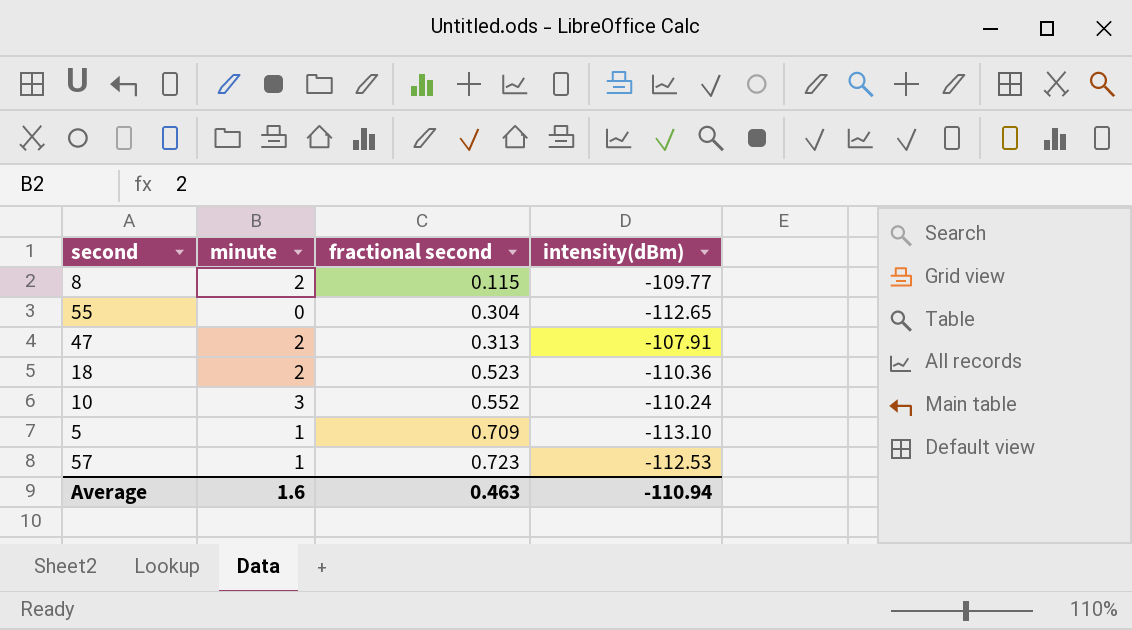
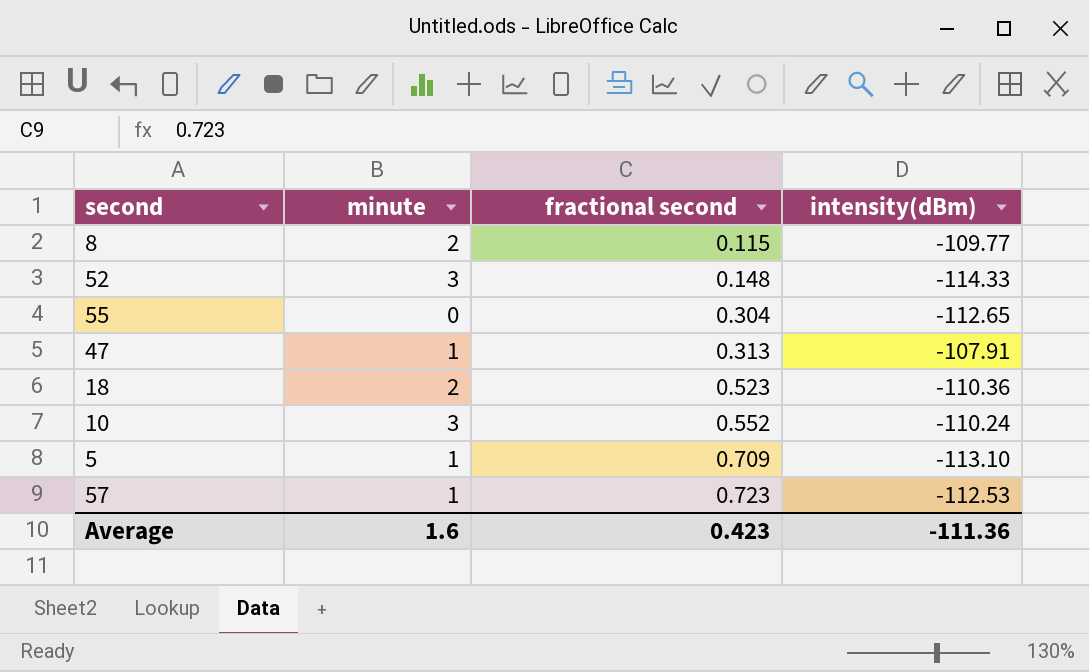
row 52: none -> 3 | 0.148 | -114.33
47 | minute: 2 -> 1
Average | fractional second: 0.463 -> 0.423
Average | intensity(dBm): -110.94 -> -111.36

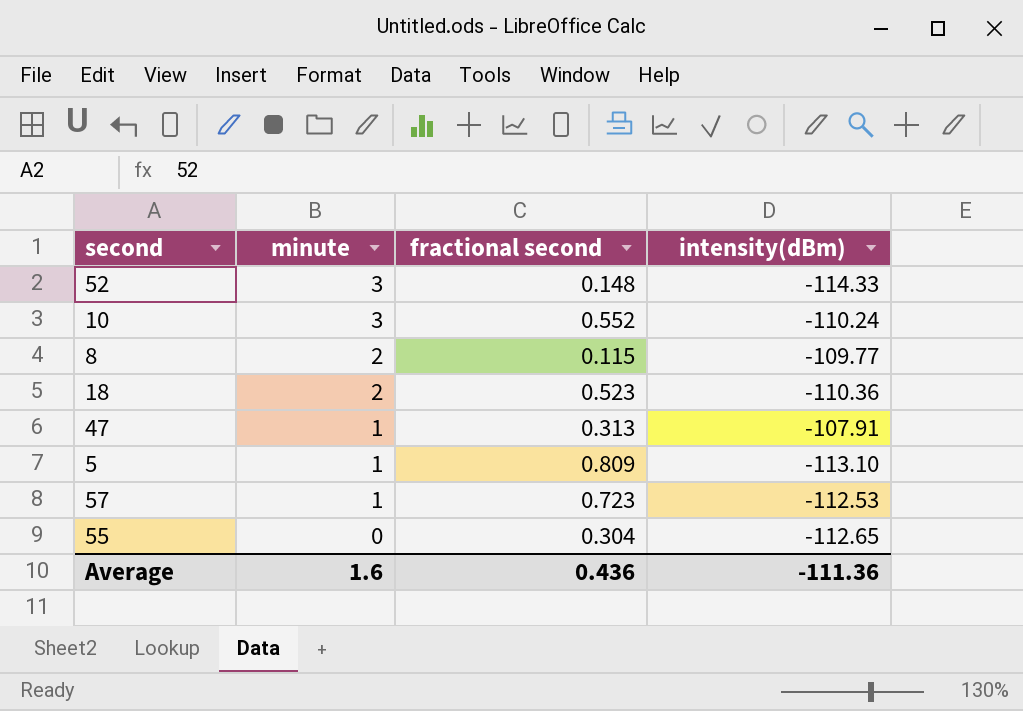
row order: fractional second ascending -> minute descending
5 | fractional second: 0.709 -> 0.809
Average | fractional second: 0.423 -> 0.436

